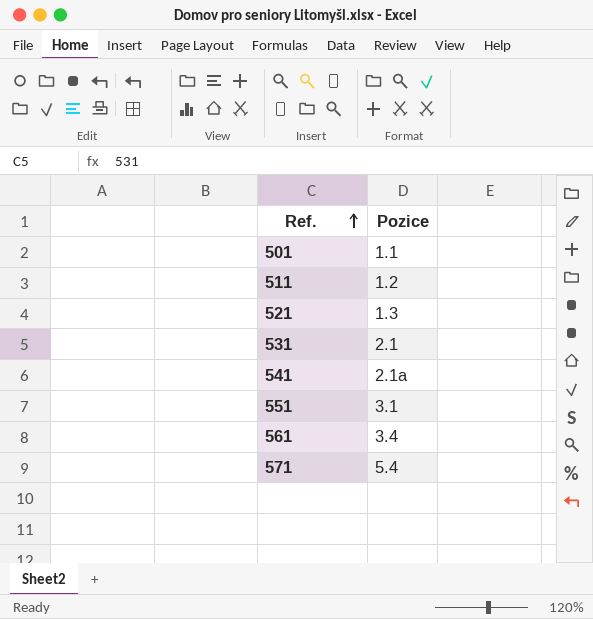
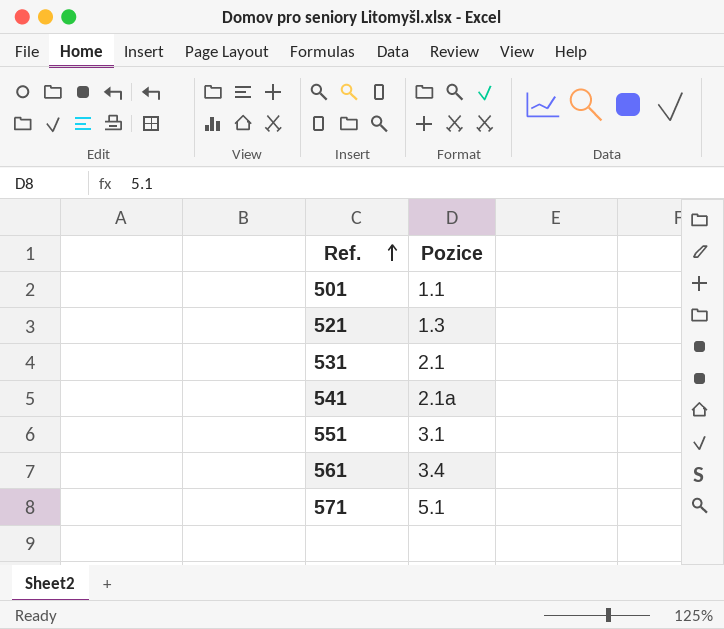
row 511: 1.2 -> none
571 | Pozice: 5.4 -> 5.1

